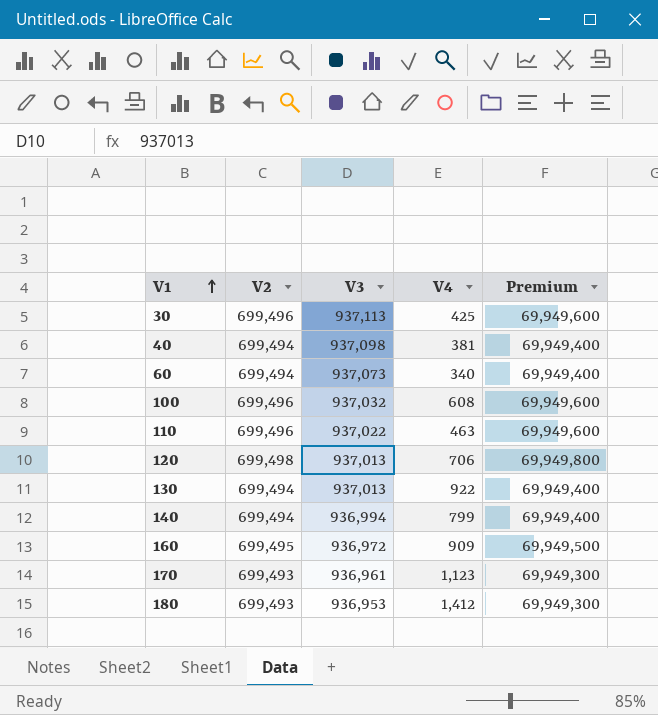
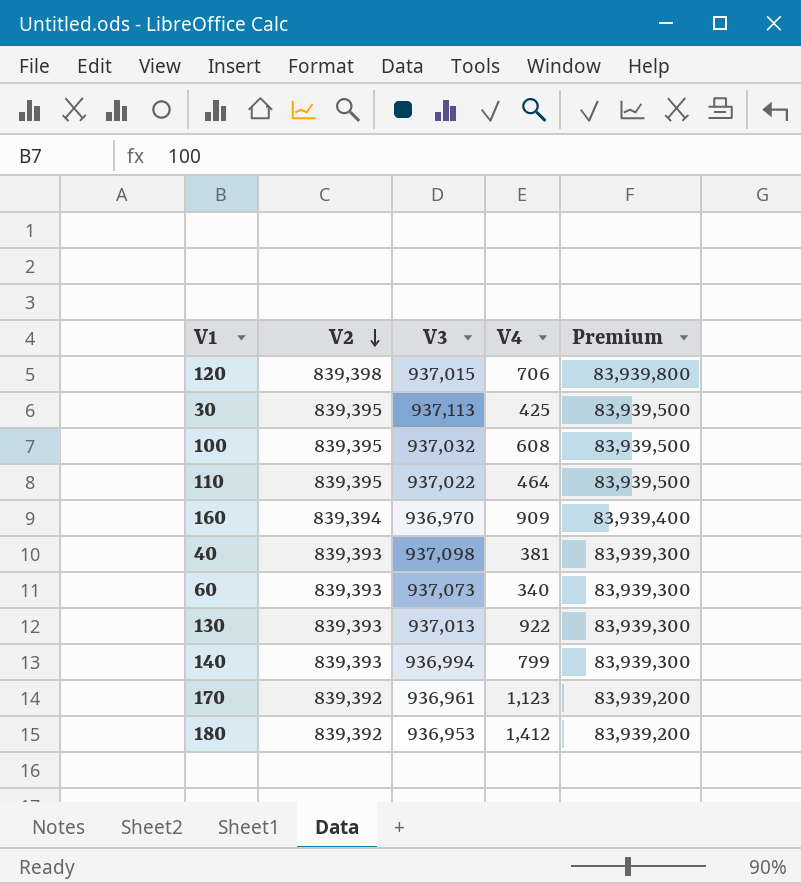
row order: V1 ascending -> V2 descending
120 | V2: 699,498 -> 839,398
120 | V3: 937,013 -> 937,015
120 | Premium: 69,949,800 -> 83,939,800
30 | V2: 699,496 -> 839,395
30 | Premium: 69,949,600 -> 83,939,500
100 | V2: 699,496 -> 839,395
100 | Premium: 69,949,600 -> 83,939,500
110 | V2: 699,496 -> 839,395
110 | V4: 463 -> 464
110 | Premium: 69,949,600 -> 83,939,500
160 | V2: 699,495 -> 839,394
160 | V3: 936,972 -> 936,970
160 | Premium: 69,949,500 -> 83,939,400
40 | V2: 699,494 -> 839,393
40 | Premium: 69,949,400 -> 83,939,300
60 | V2: 699,494 -> 839,393
60 | Premium: 69,949,400 -> 83,939,300
130 | V2: 699,494 -> 839,393
130 | Premium: 69,949,400 -> 83,939,300
140 | V2: 699,494 -> 839,393
140 | Premium: 69,949,400 -> 83,939,300
170 | V2: 699,493 -> 839,392
170 | Premium: 69,949,300 -> 83,939,200
180 | V2: 699,493 -> 839,392
180 | Premium: 69,949,300 -> 83,939,200

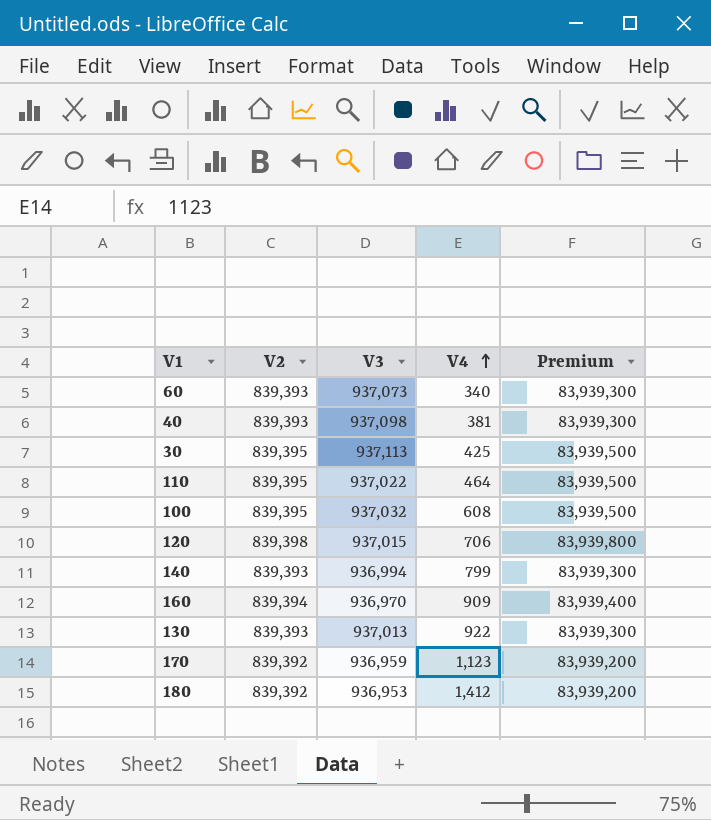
row order: V2 descending -> V4 ascending
170 | V3: 936,961 -> 936,959

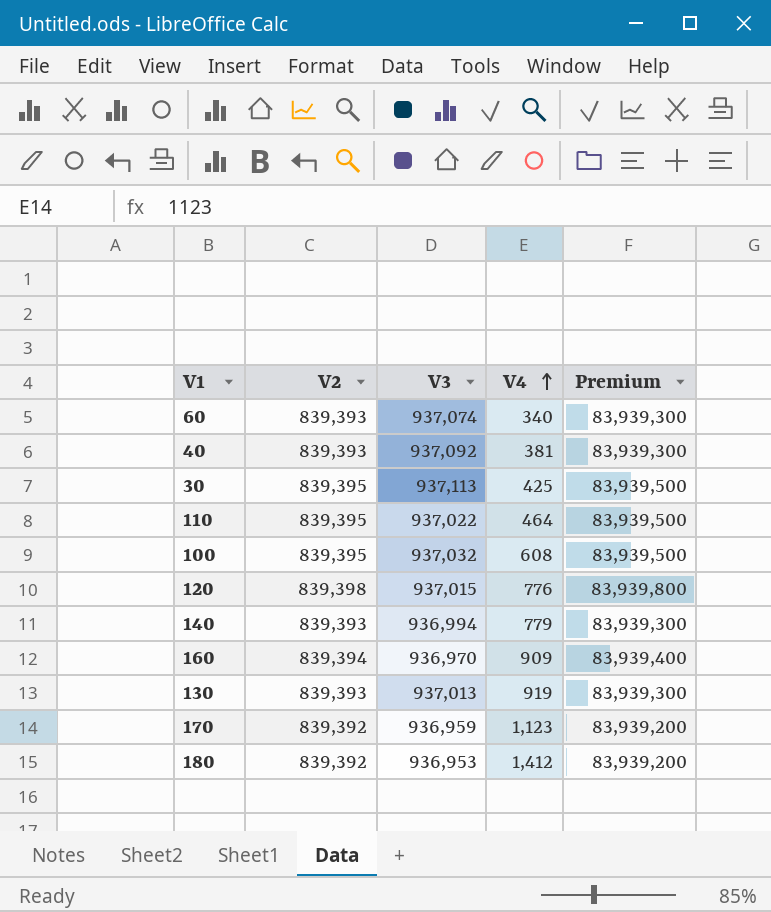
60 | V3: 937,073 -> 937,074
40 | V3: 937,098 -> 937,092
120 | V4: 706 -> 776
140 | V4: 799 -> 779
130 | V4: 922 -> 919

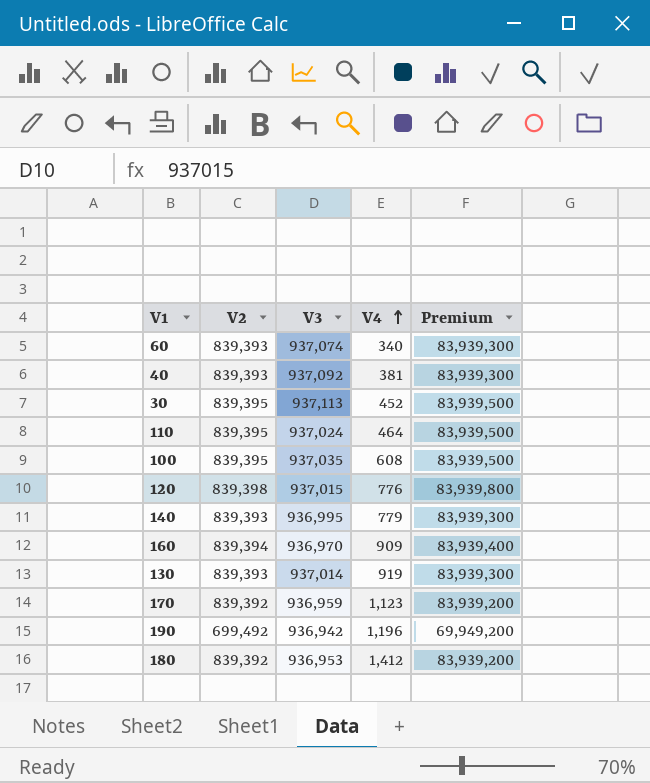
30 | V4: 425 -> 452
110 | V3: 937,022 -> 937,024
100 | V3: 937,032 -> 937,035
140 | V3: 936,994 -> 936,995
130 | V3: 937,013 -> 937,014
row 190: none -> 699,492 | 936,942 | 1,196 | 69,949,200

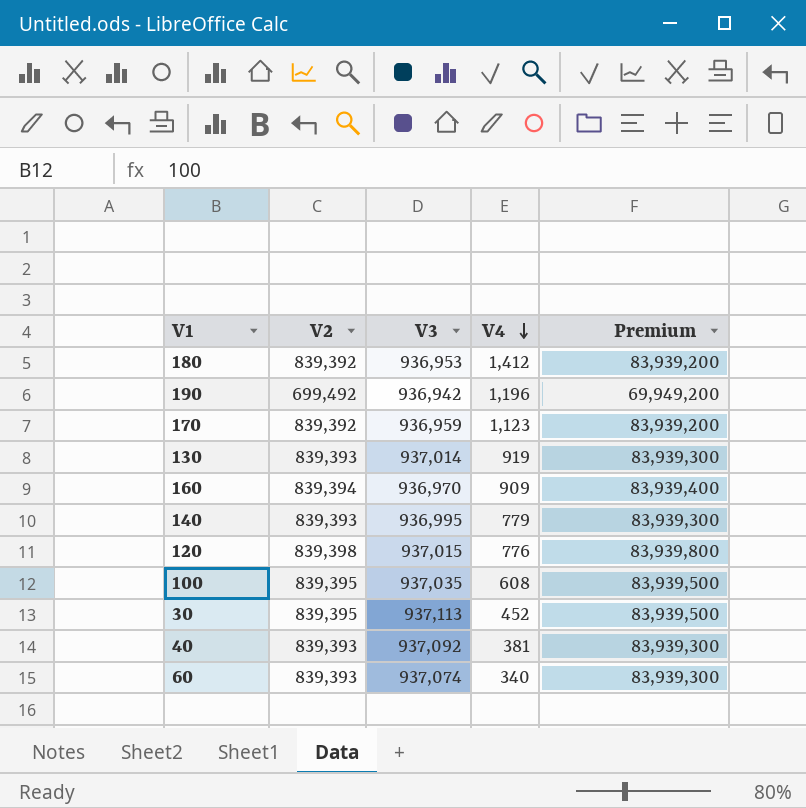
row order: V4 ascending -> V4 descending
row 110: 839,395 | 937,024 | 464 | 83,939,500 -> none

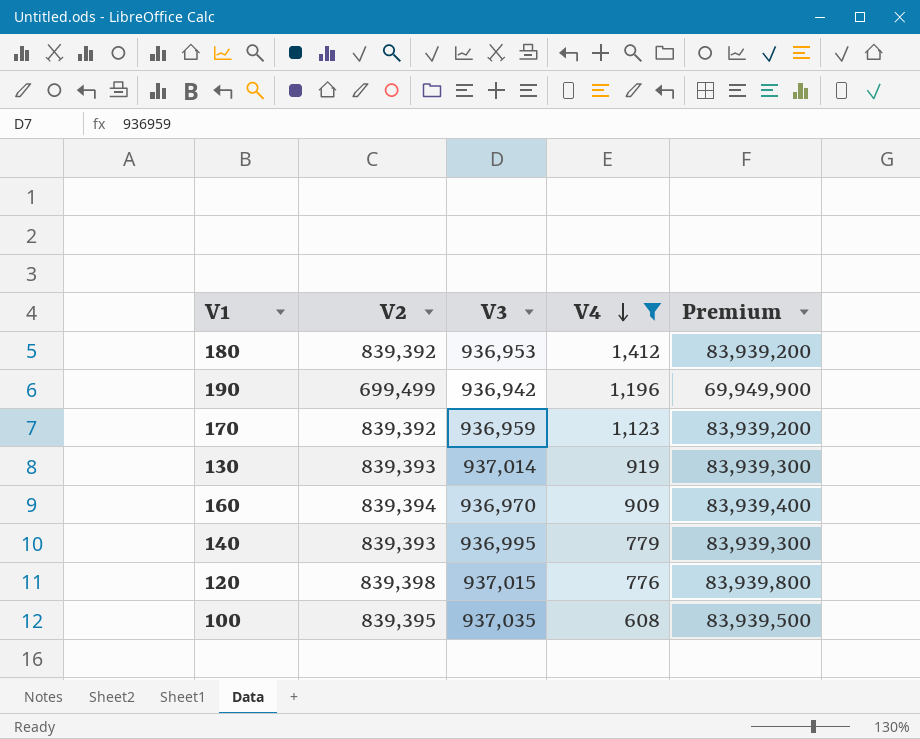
filter: none -> V4 >= 608
190 | V2: 699,492 -> 699,499
190 | Premium: 69,949,200 -> 69,949,900

